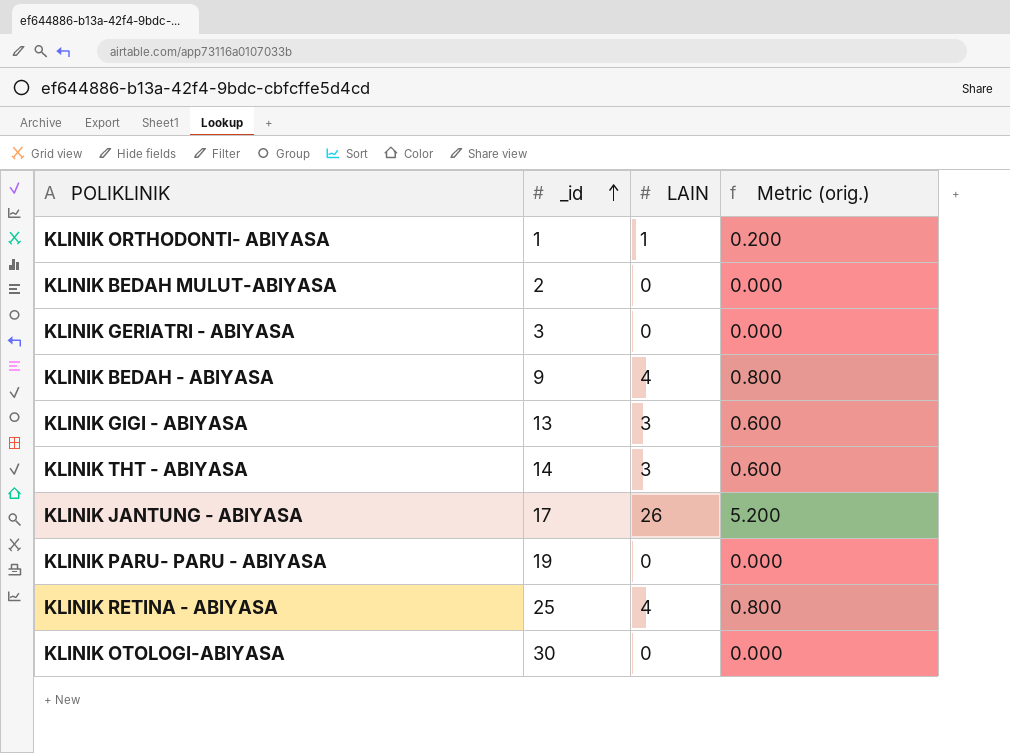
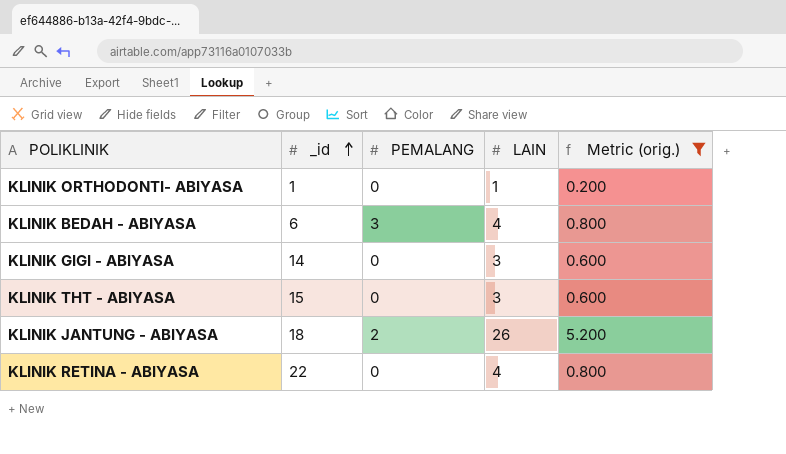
filter: none -> Metric (orig.) != 0.000
column PEMALANG | position: none -> 3
KLINIK BEDAH - ABIYASA | _id: 9 -> 6
KLINIK GIGI - ABIYASA | _id: 13 -> 14
KLINIK THT - ABIYASA | _id: 14 -> 15
KLINIK JANTUNG - ABIYASA | _id: 17 -> 18
KLINIK RETINA - ABIYASA | _id: 25 -> 22

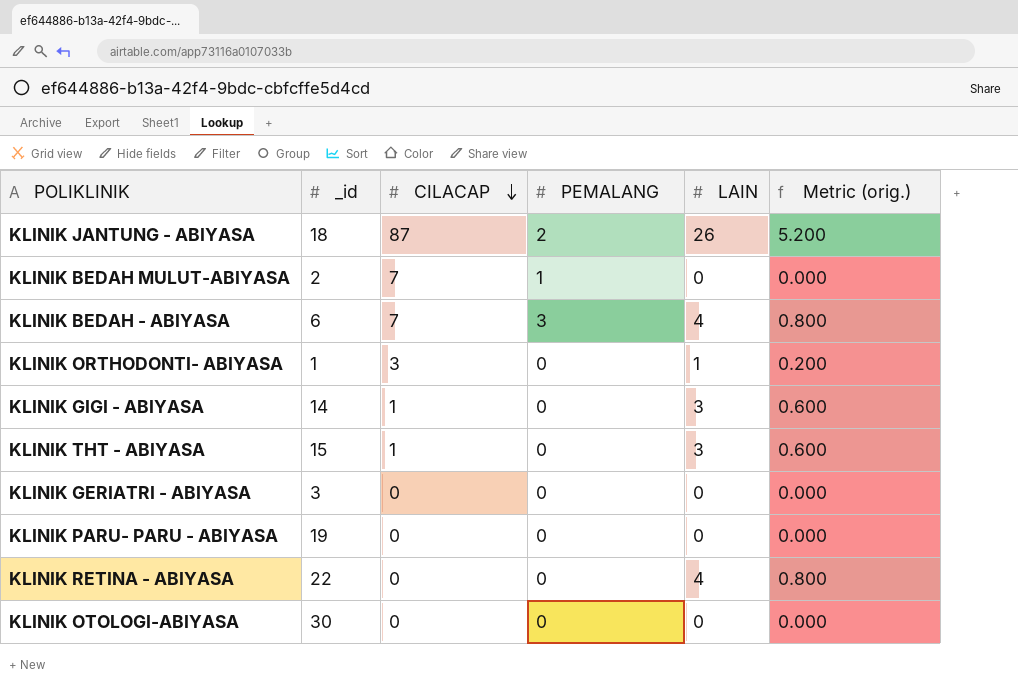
filter: Metric (orig.) != 0.000 -> none
row order: _id ascending -> CILACAP descending
column CILACAP | position: none -> 3

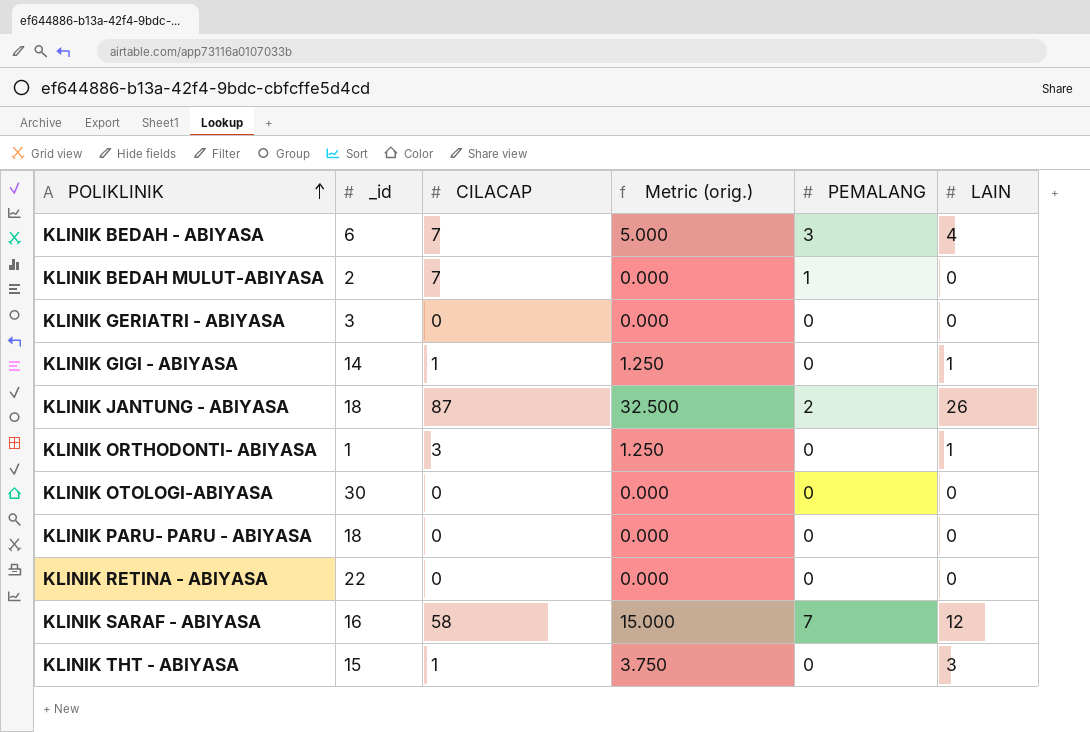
row order: CILACAP descending -> POLIKLINIK ascending
column Metric (orig.) | formula: [LAIN] * 0.2 -> [LAIN] * 1.25
column Metric (orig.) | position: 6 -> 4
KLINIK GIGI - ABIYASA | LAIN: 3 -> 1
KLINIK PARU- PARU - ABIYASA | _id: 19 -> 18
KLINIK RETINA - ABIYASA | LAIN: 4 -> 0
row KLINIK SARAF - ABIYASA: none -> 16 | 58 | 15.000 | 7 | 12

